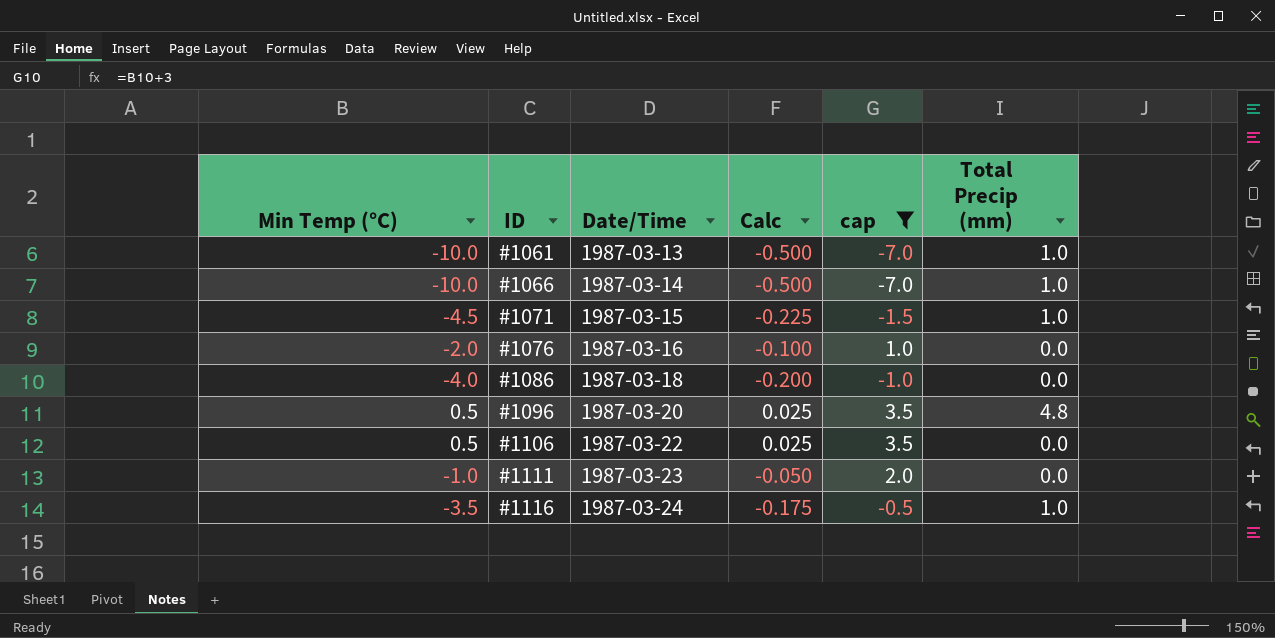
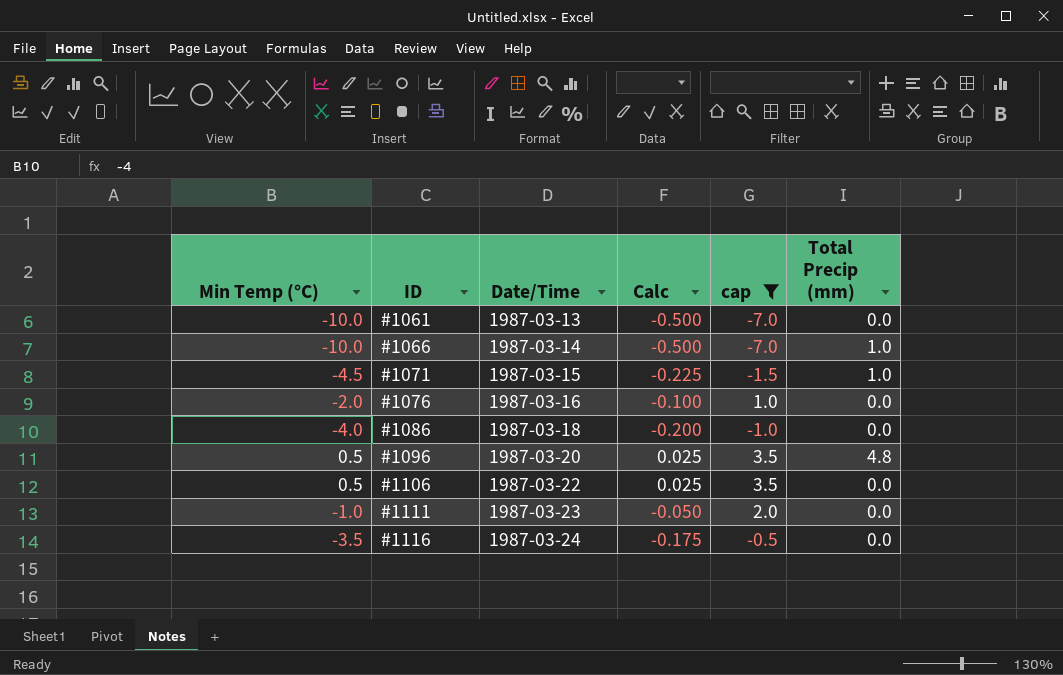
#1061 | Total Precip (mm): 1.0 -> 0.0
#1116 | Total Precip (mm): 1.0 -> 0.0

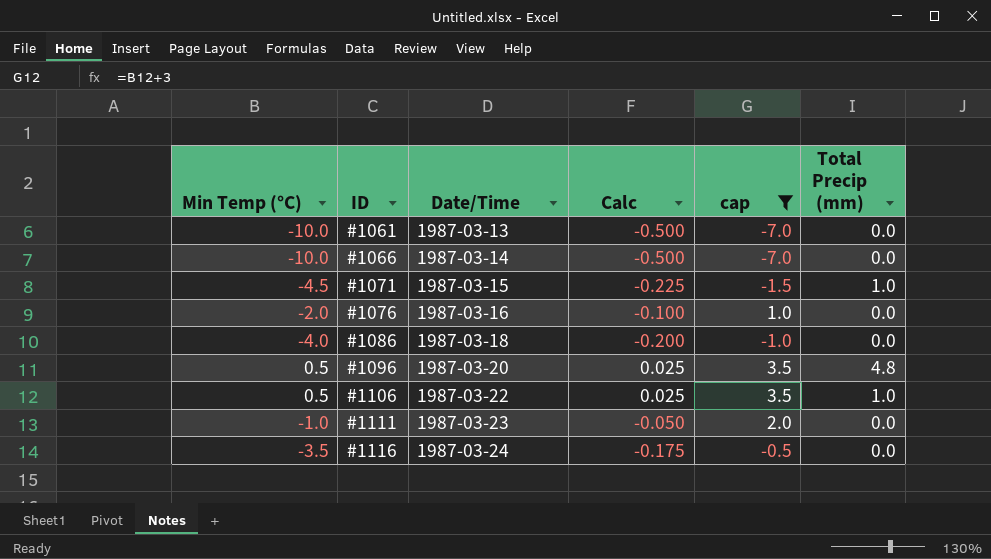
#1066 | Total Precip (mm): 1.0 -> 0.0
#1106 | Total Precip (mm): 0.0 -> 1.0

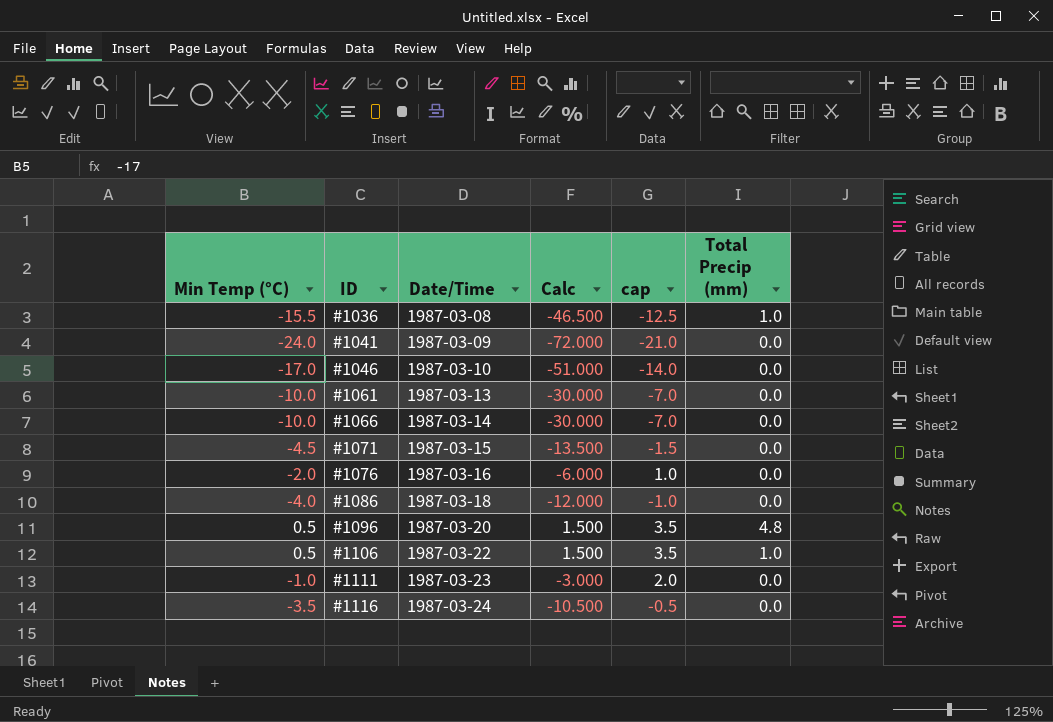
filter: cap >= -7.0 -> none
column Calc | formula: [Min Temp (°C)] * 0.05 -> [Min Temp (°C)] * 3
#1071 | Total Precip (mm): 1.0 -> 0.0

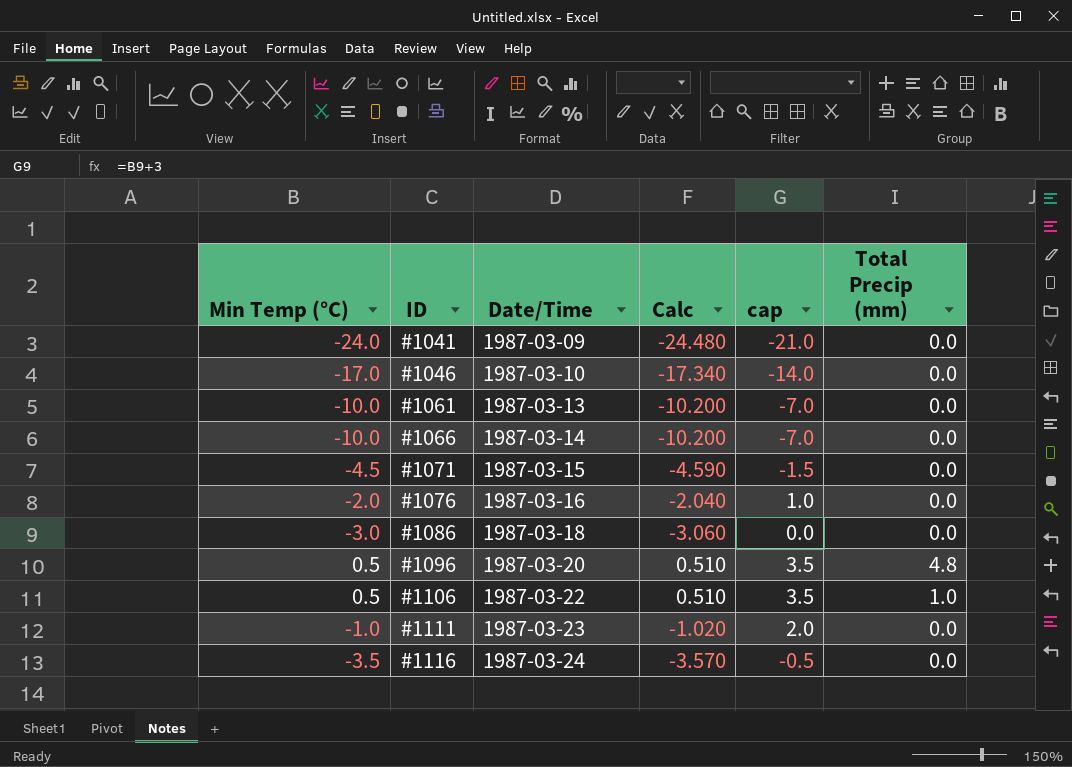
column Calc | formula: [Min Temp (°C)] * 3 -> [Min Temp (°C)] * 1.02
row #1036: -15.5 | 1987-03-08 | -46.500 | -12.5 | 1.0 -> none
#1086 | Min Temp (°C): -4.0 -> -3.0
#1086 | cap: -1.0 -> 0.0

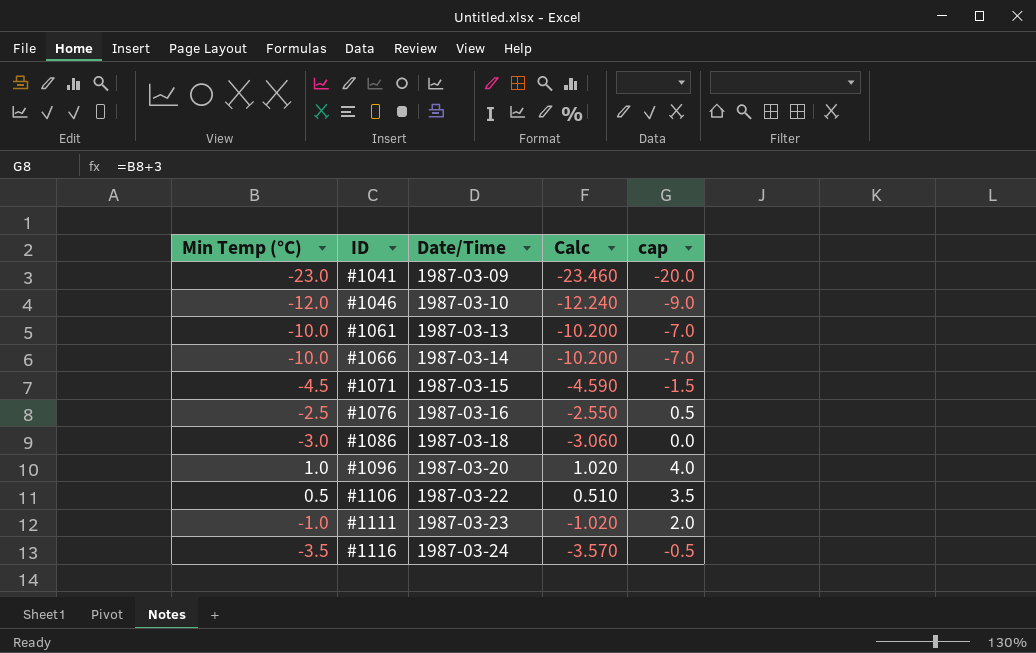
column Total Precip (mm) | position: 6 -> none
#1041 | Min Temp (°C): -24.0 -> -23.0
#1041 | Calc: -24.480 -> -23.460
#1041 | cap: -21.0 -> -20.0
#1046 | Min Temp (°C): -17.0 -> -12.0
#1046 | Calc: -17.340 -> -12.240
#1046 | cap: -14.0 -> -9.0
#1076 | Min Temp (°C): -2.0 -> -2.5
#1076 | Calc: -2.040 -> -2.550
#1076 | cap: 1.0 -> 0.5
#1096 | Min Temp (°C): 0.5 -> 1.0
#1096 | Calc: 0.510 -> 1.020
#1096 | cap: 3.5 -> 4.0

